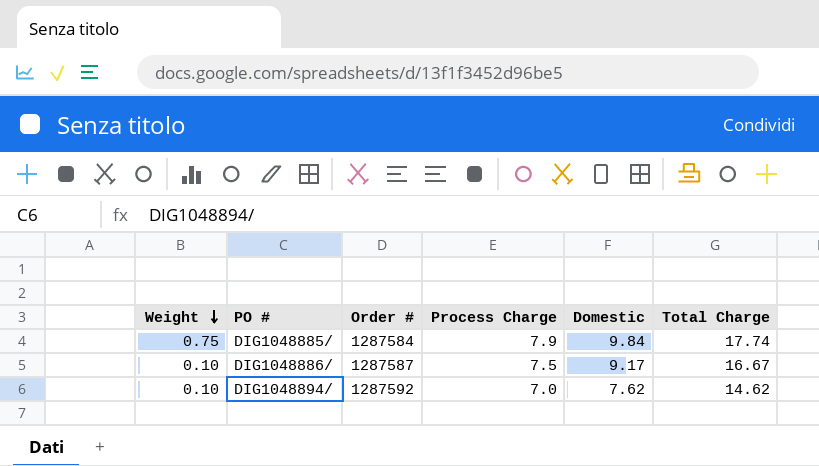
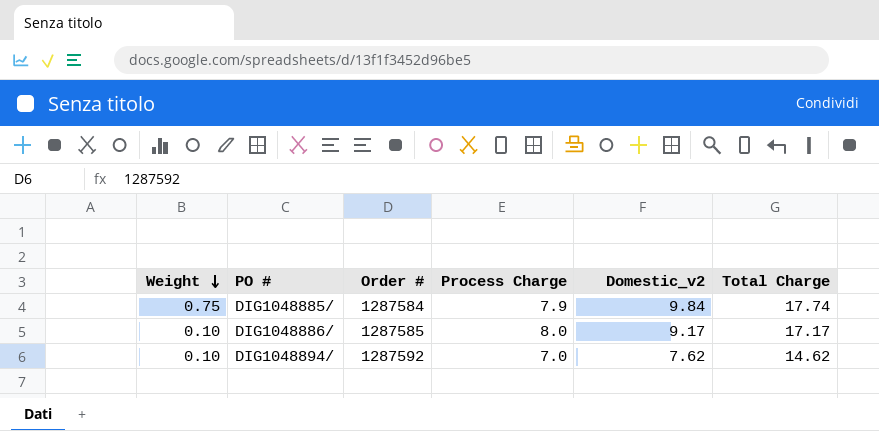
column name: Domestic -> Domestic_v2
DIG1048886/ | Order #: 1287587 -> 1287585
DIG1048886/ | Process Charge: 7.5 -> 8.0
DIG1048886/ | Total Charge: 16.67 -> 17.17

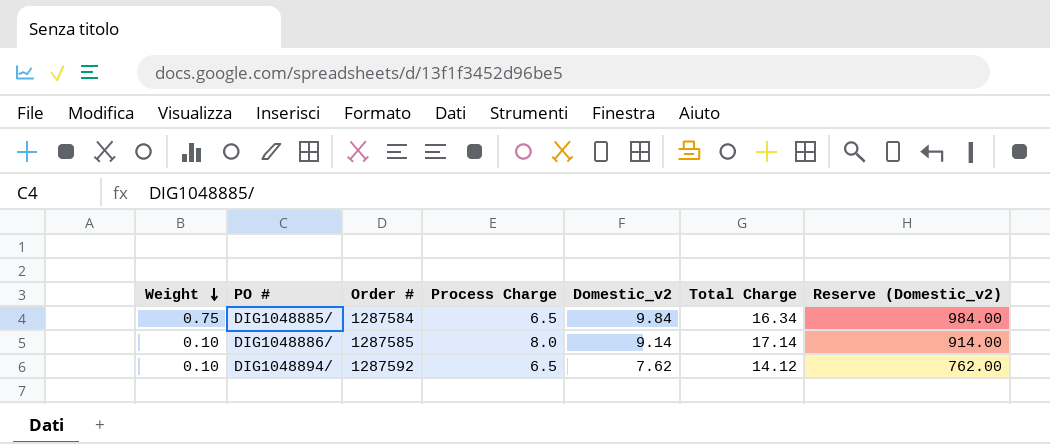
column Reserve (Domestic_v2) | formula: none -> [Domestic_v2] * 100
DIG1048885/ | Process Charge: 7.9 -> 6.5
DIG1048885/ | Total Charge: 17.74 -> 16.34
DIG1048886/ | Domestic_v2: 9.17 -> 9.14
DIG1048886/ | Total Charge: 17.17 -> 17.14
DIG1048894/ | Process Charge: 7.0 -> 6.5
DIG1048894/ | Total Charge: 14.62 -> 14.12

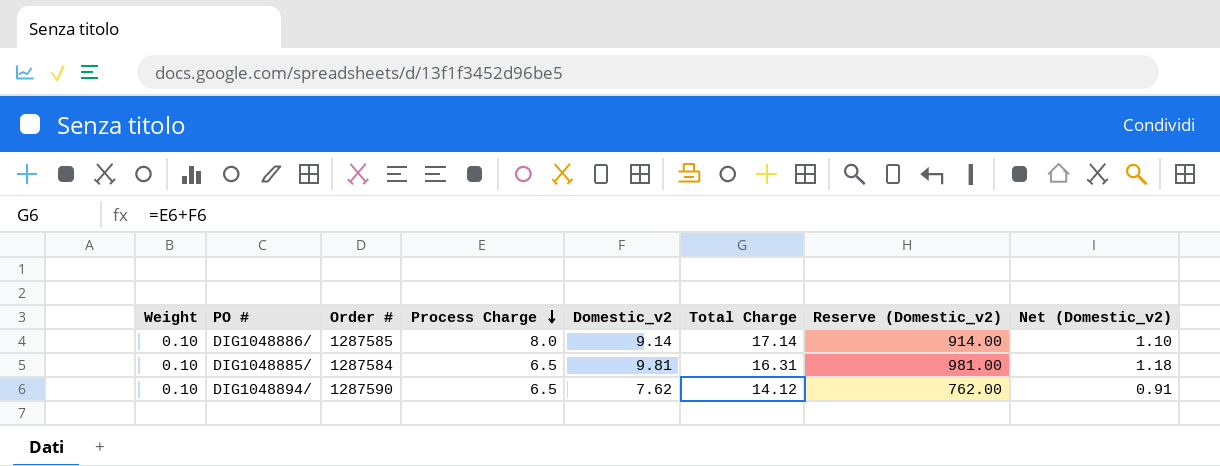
row order: Weight descending -> Process Charge descending
column Net (Domestic_v2) | formula: none -> [Domestic_v2] * 0.12
DIG1048885/ | Weight: 0.75 -> 0.10
DIG1048885/ | Domestic_v2: 9.84 -> 9.81
DIG1048885/ | Total Charge: 16.34 -> 16.31
DIG1048885/ | Reserve (Domestic_v2): 984.00 -> 981.00
DIG1048894/ | Order #: 1287592 -> 1287590

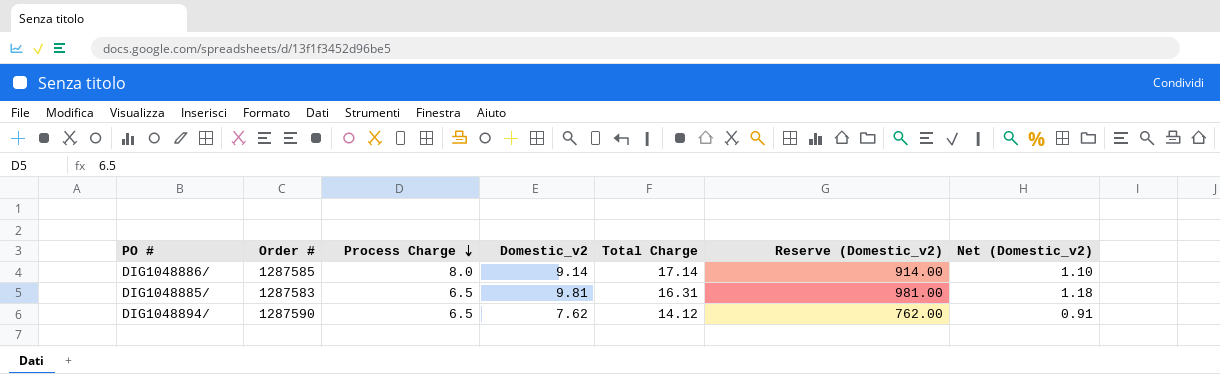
column Weight | position: 1 -> none
DIG1048885/ | Order #: 1287584 -> 1287583

